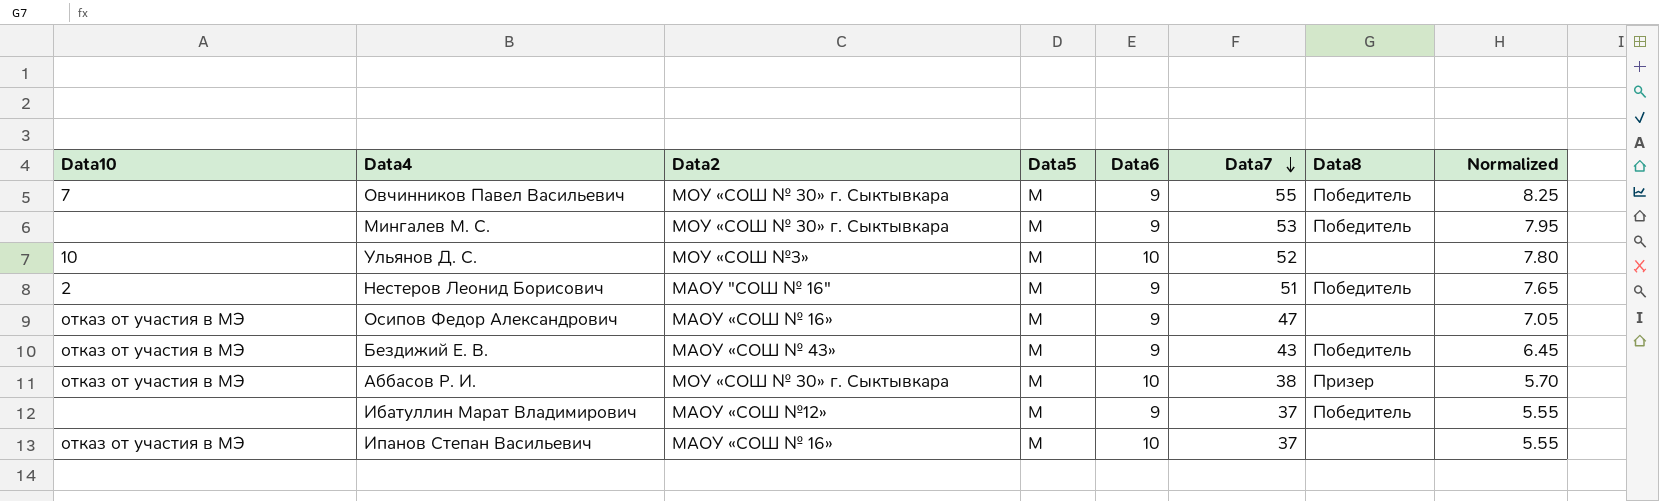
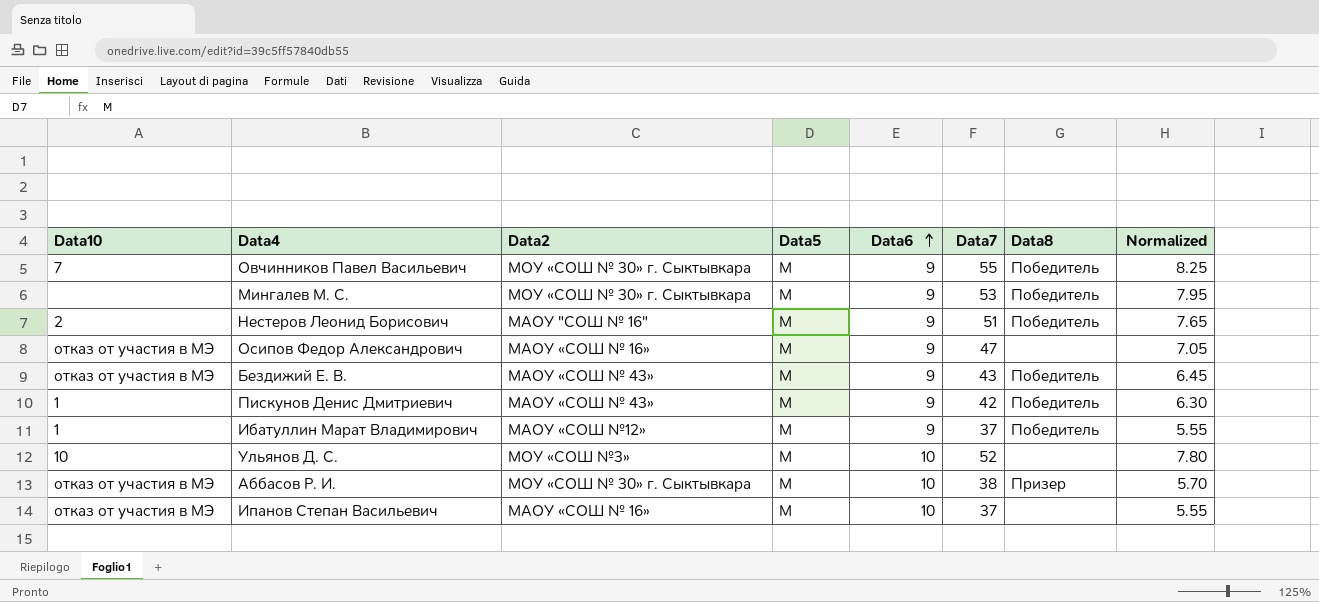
row order: Data7 descending -> Data6 ascending
row Пискунов Денис Дмитриевич: none -> 1 | МАОУ «СОШ № 43» | М | 9 | 42 | Победитель | 6.30
Ибатуллин Марат Владимирович | Data10: none -> 1

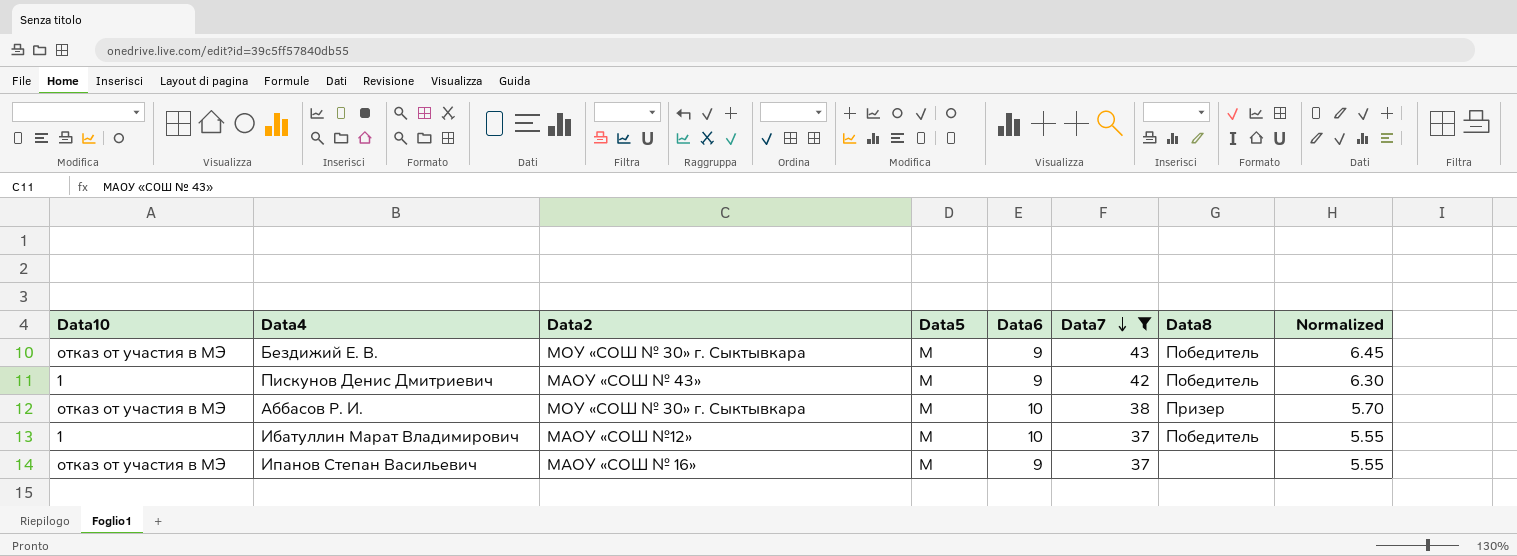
filter: none -> Data7 <= 43
row order: Data6 ascending -> Data7 descending
Бездижий Е. В. | Data2: МАОУ «СОШ № 43» -> МОУ «СОШ № 30» г. Сыктывкара
Ибатуллин Марат Владимирович | Data6: 9 -> 10
Ипанов Степан Васильевич | Data6: 10 -> 9

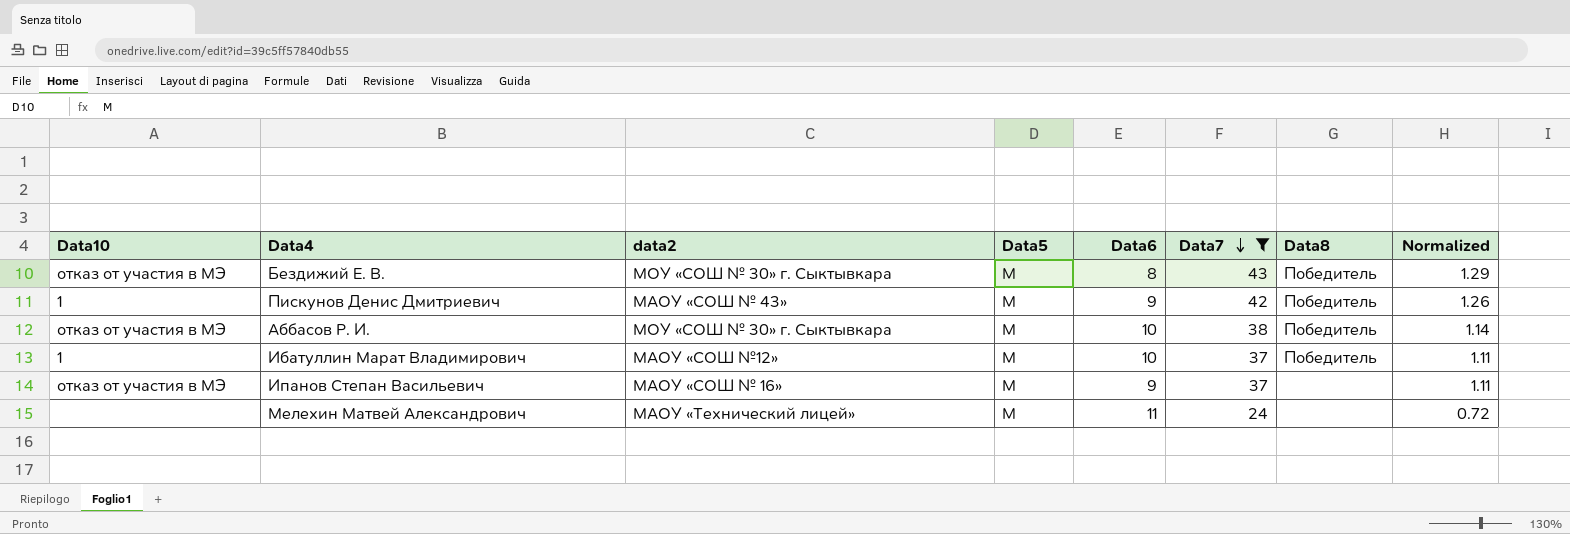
column name: Data2 -> data2
column Normalized | formula: [Data7] * 0.15 -> [Data7] * 0.03
Бездижий Е. В. | Data6: 9 -> 8
Аббасов Р. И. | Data8: Призер -> Победитель
row Мелехин Матвей Александрович: none -> none | МАОУ «Технический лицей» | М | 11 | 24 | none | 0.72

